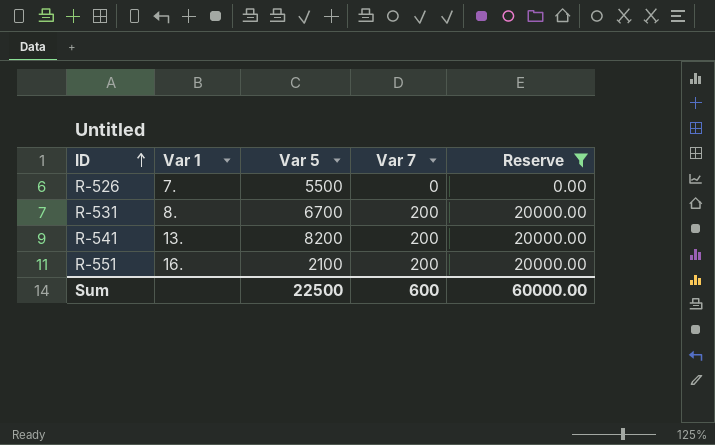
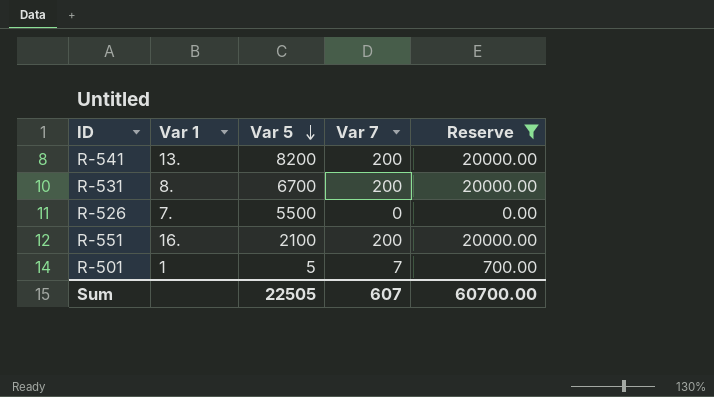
row order: ID ascending -> Var 5 descending
row R-501: none -> 1 | 5 | 7 | 700.00
Sum | Var 5: 22500 -> 22505
Sum | Var 7: 600 -> 607
Sum | Reserve: 60000.00 -> 60700.00

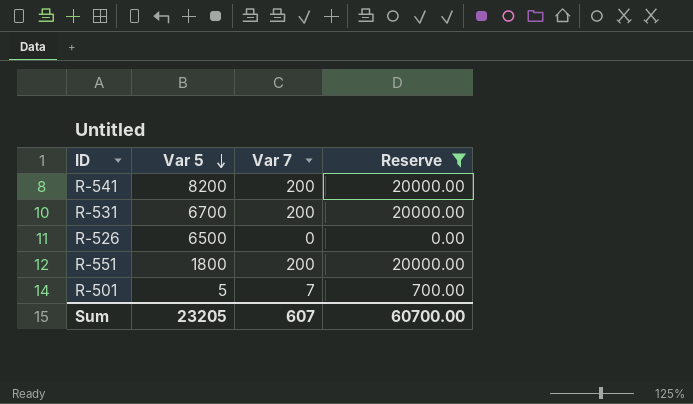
column Var 1 | position: 2 -> none
R-526 | Var 5: 5500 -> 6500
R-551 | Var 5: 2100 -> 1800
Sum | Var 5: 22505 -> 23205

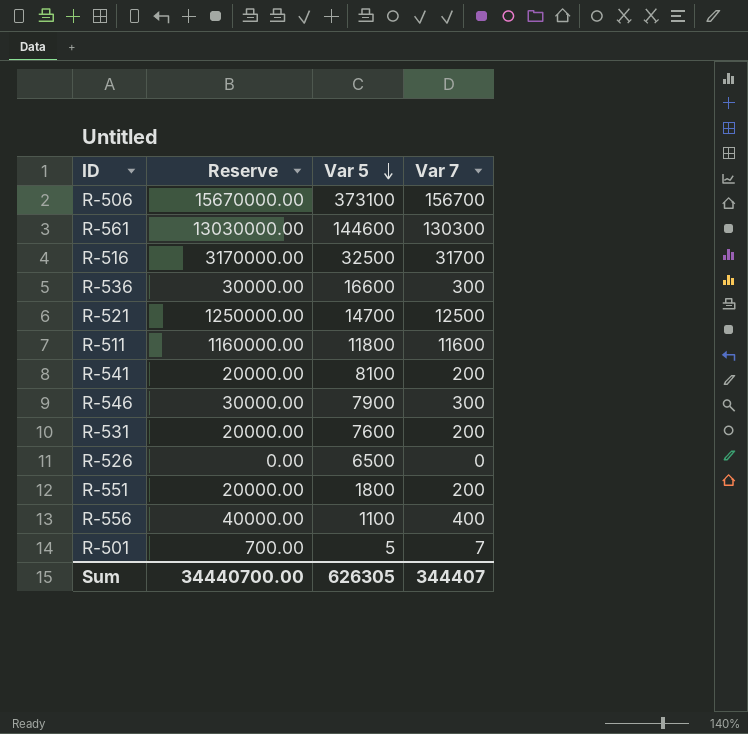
filter: Reserve <= 20000.00 -> none
column Reserve | position: 4 -> 2
R-541 | Var 5: 8200 -> 8100
R-531 | Var 5: 6700 -> 7600
Sum | Reserve: 60700.00 -> 34440700.00
Sum | Var 5: 23205 -> 626305
Sum | Var 7: 607 -> 344407

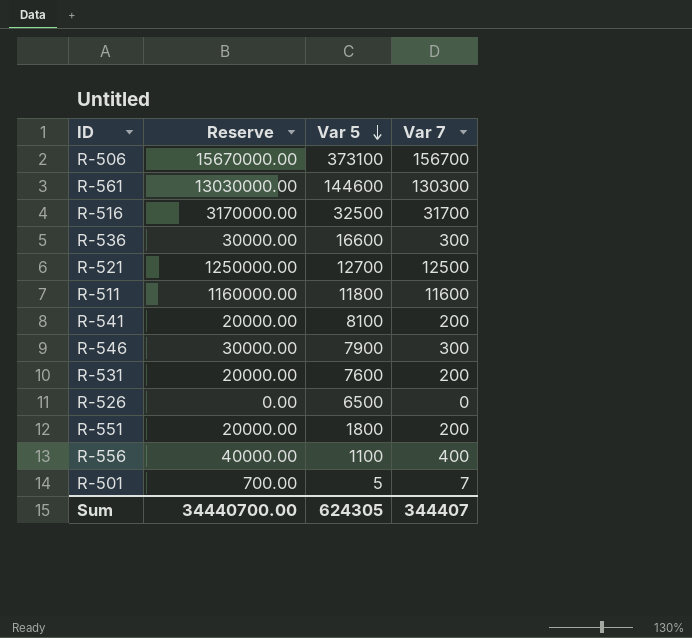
R-521 | Var 5: 14700 -> 12700
Sum | Var 5: 626305 -> 624305

